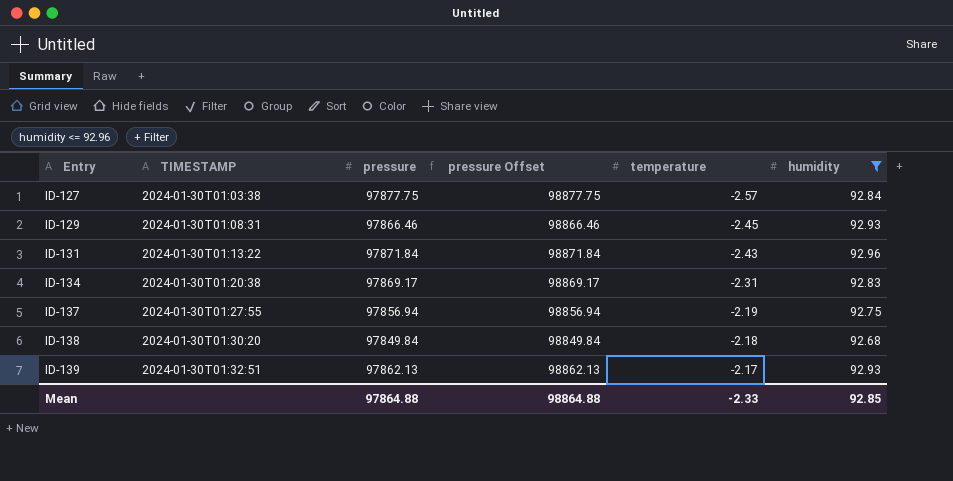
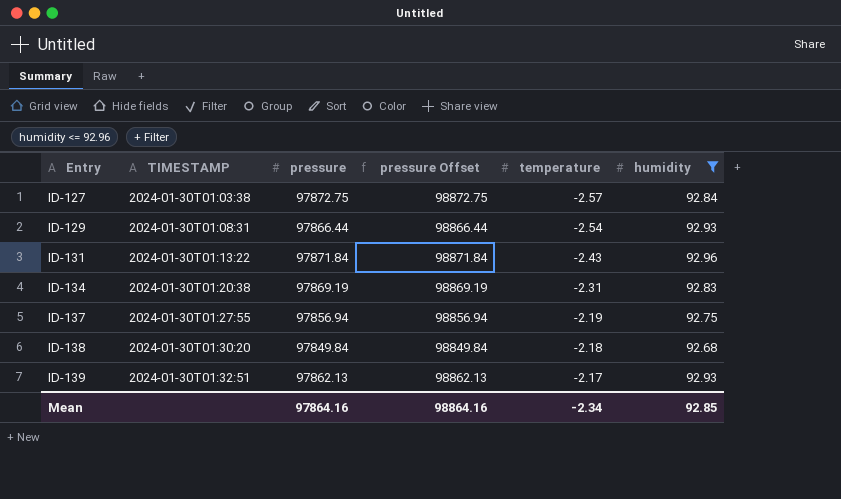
ID-127 | pressure: 97877.75 -> 97872.75
ID-127 | pressure Offset: 98877.75 -> 98872.75
ID-129 | pressure: 97866.46 -> 97866.44
ID-129 | pressure Offset: 98866.46 -> 98866.44
ID-129 | temperature: -2.45 -> -2.54
ID-134 | pressure: 97869.17 -> 97869.19
ID-134 | pressure Offset: 98869.17 -> 98869.19
Mean | pressure: 97864.88 -> 97864.16
Mean | pressure Offset: 98864.88 -> 98864.16
Mean | temperature: -2.33 -> -2.34

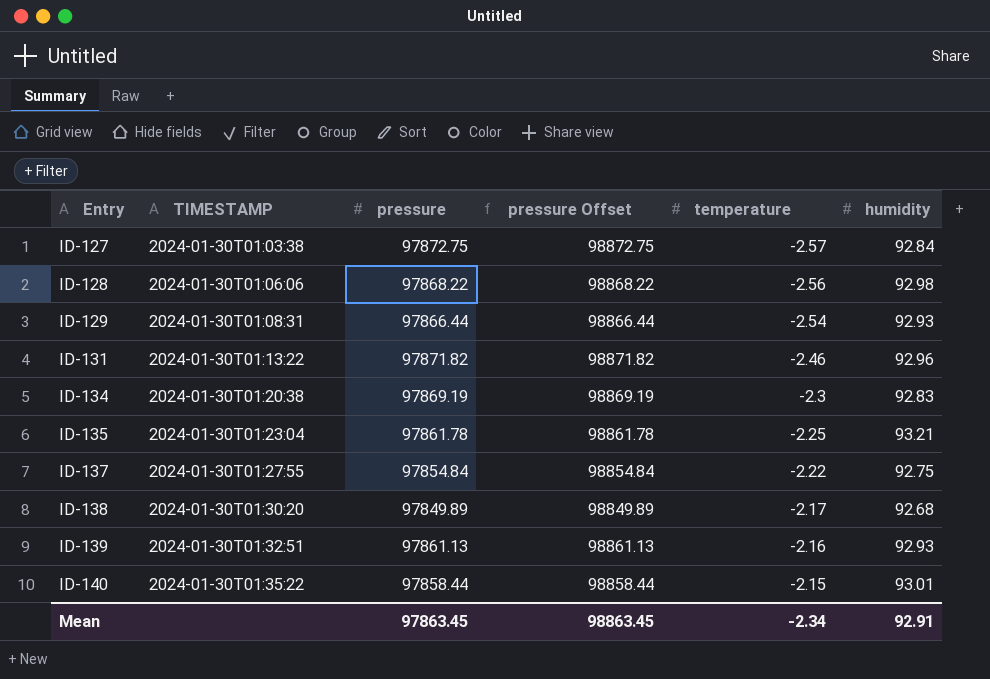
filter: humidity <= 92.96 -> none
ID-131 | pressure: 97871.84 -> 97871.82
ID-131 | pressure Offset: 98871.84 -> 98871.82
ID-131 | temperature: -2.43 -> -2.46
ID-134 | temperature: -2.31 -> -2.3
ID-137 | pressure: 97856.94 -> 97854.84
ID-137 | pressure Offset: 98856.94 -> 98854.84
ID-137 | temperature: -2.19 -> -2.22
ID-138 | pressure: 97849.84 -> 97849.89
ID-138 | pressure Offset: 98849.84 -> 98849.89
ID-138 | temperature: -2.18 -> -2.17
ID-139 | pressure: 97862.13 -> 97861.13
ID-139 | pressure Offset: 98862.13 -> 98861.13
ID-139 | temperature: -2.17 -> -2.16
Mean | pressure: 97864.16 -> 97863.45
Mean | pressure Offset: 98864.16 -> 98863.45
Mean | humidity: 92.85 -> 92.91

